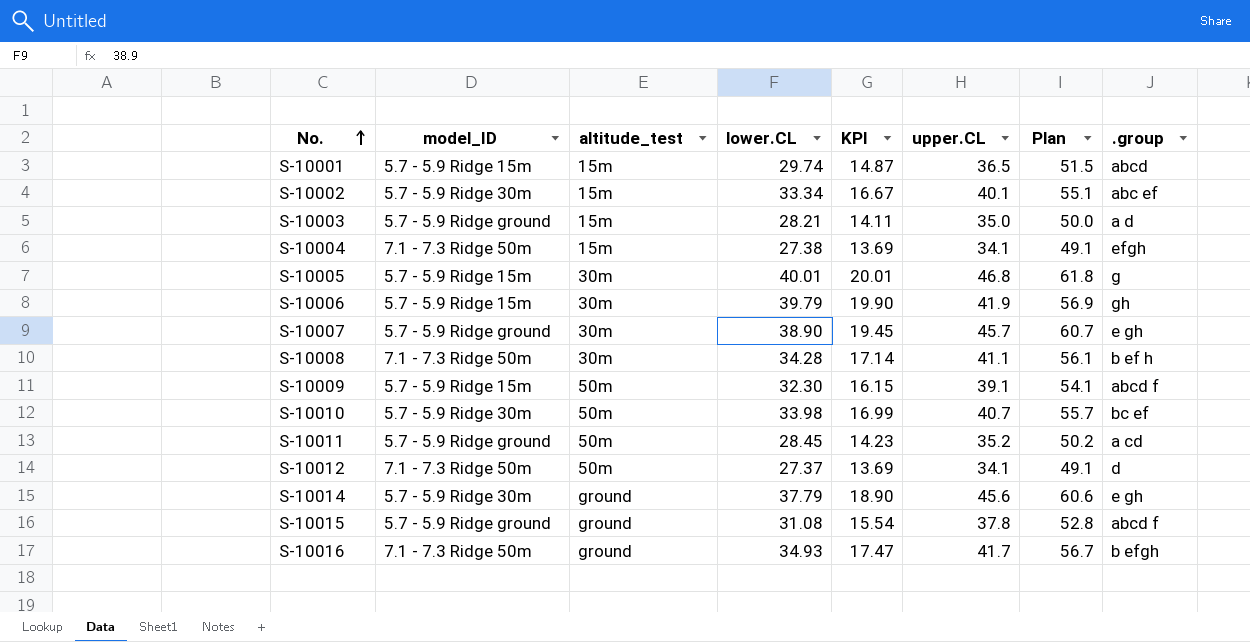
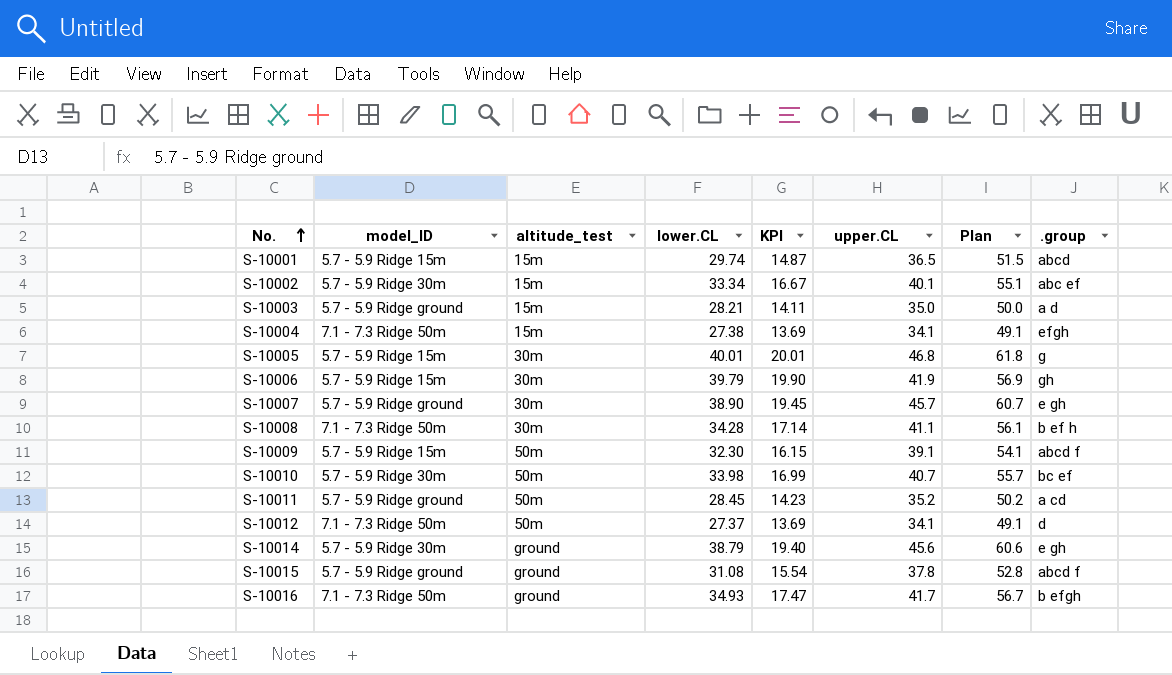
S-10014 | lower.CL: 37.79 -> 38.79
S-10014 | KPI: 18.90 -> 19.40

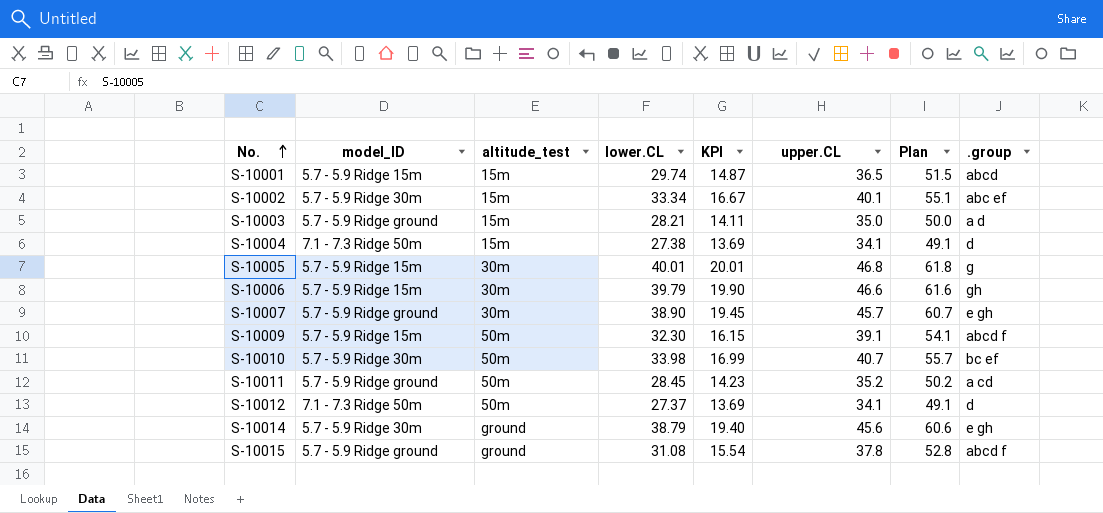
row S-10008: 7.1 - 7.3 Ridge 50m | 30m | 34.28 | 17.14 | 41.1 | 56.1 | b ef h -> none
row S-10016: 7.1 - 7.3 Ridge 50m | ground | 34.93 | 17.47 | 41.7 | 56.7 | b efgh -> none
S-10004 | .group: efgh -> d
S-10006 | upper.CL: 41.9 -> 46.6
S-10006 | Plan: 56.9 -> 61.6

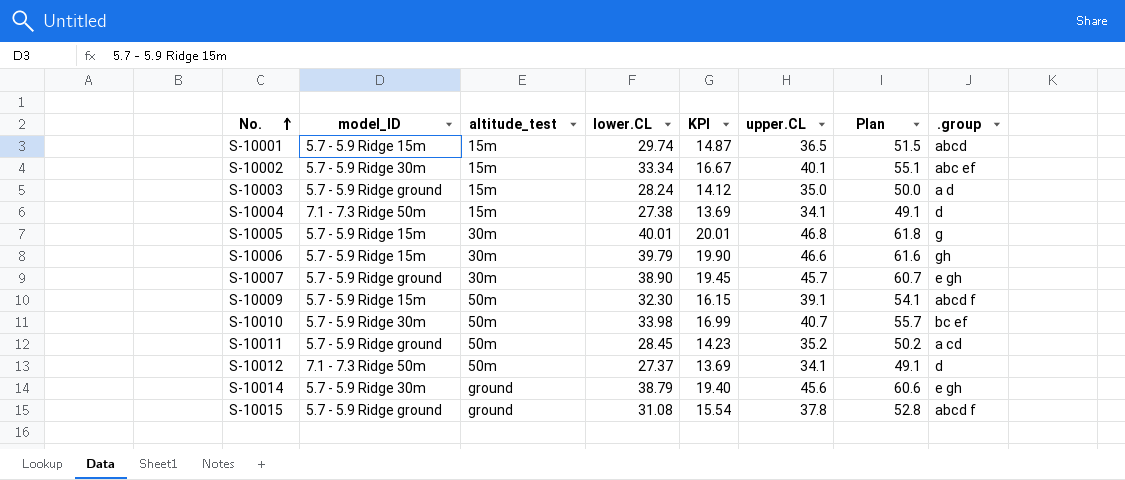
S-10003 | lower.CL: 28.21 -> 28.24
S-10003 | KPI: 14.11 -> 14.12

